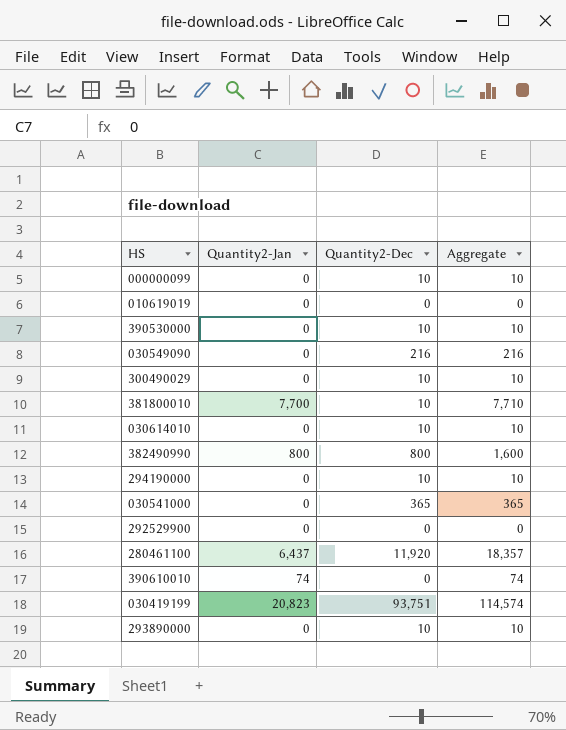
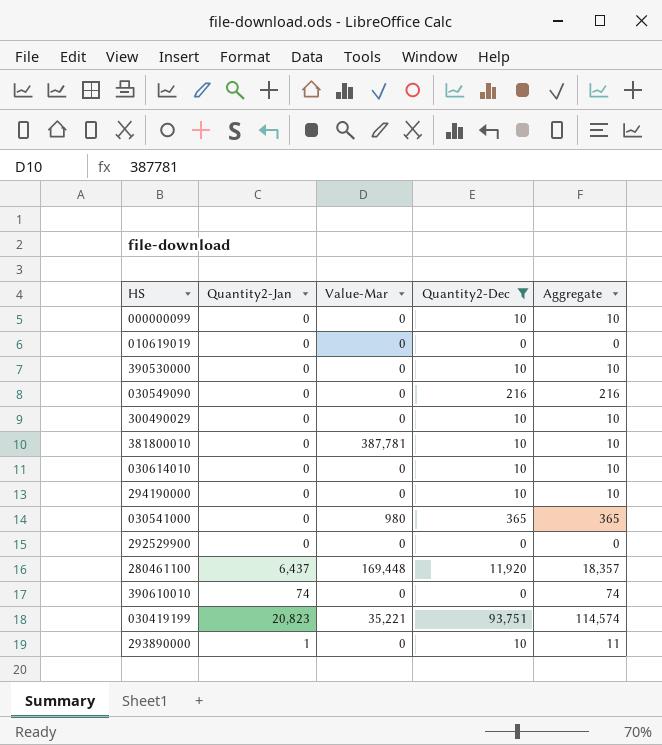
filter: none -> Quantity2-Dec != 800
column Value-Mar | position: none -> 3
381800010 | Quantity2-Jan: 7,700 -> 0
381800010 | Aggregate: 7,710 -> 10
293890000 | Quantity2-Jan: 0 -> 1
293890000 | Aggregate: 10 -> 11

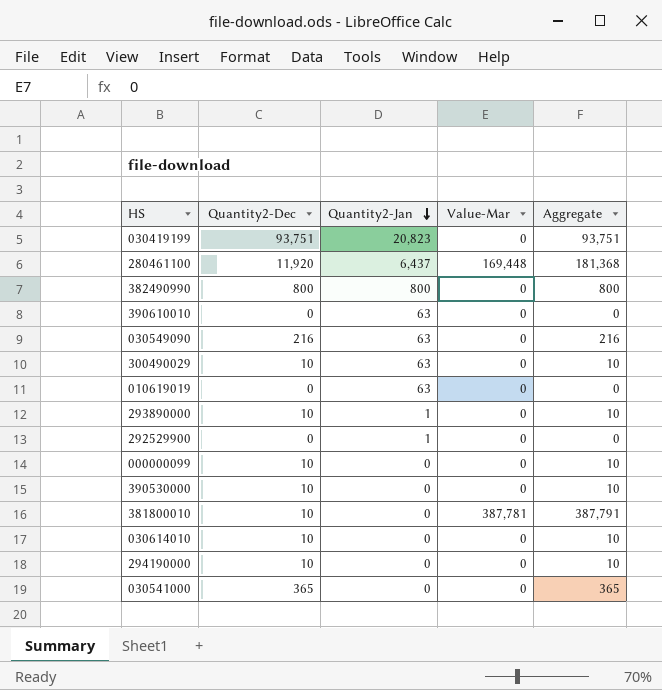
filter: Quantity2-Dec != 800 -> none
row order: none -> Quantity2-Jan descending
column Quantity2-Dec | position: 4 -> 2
column Aggregate | formula: [Quantity2-Jan] + [Quantity2-Dec] -> [Quantity2-Dec] + [Value-Mar]
030419199 | Value-Mar: 35,221 -> 0
390610010 | Quantity2-Jan: 74 -> 63
030549090 | Quantity2-Jan: 0 -> 63
300490029 | Quantity2-Jan: 0 -> 63
010619019 | Quantity2-Jan: 0 -> 63
292529900 | Quantity2-Jan: 0 -> 1
030541000 | Value-Mar: 980 -> 0

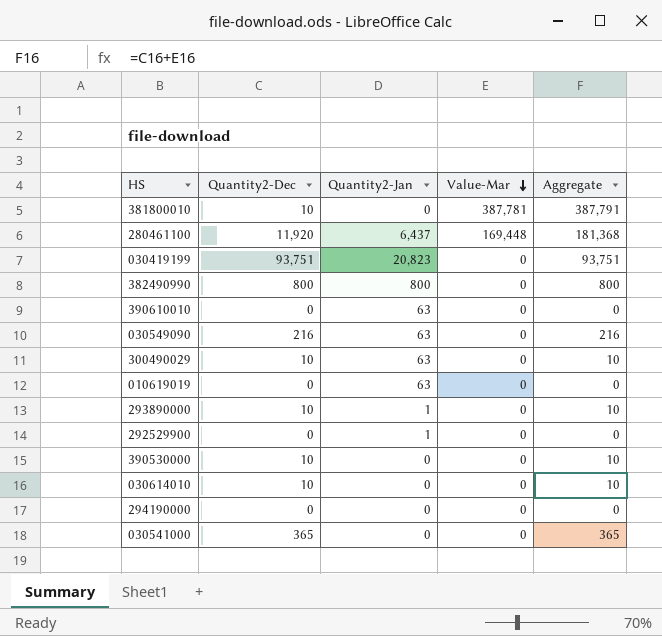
row order: Quantity2-Jan descending -> Value-Mar descending
row 000000099: 10 | 0 | 0 | 10 -> none
294190000 | Quantity2-Dec: 10 -> 0
294190000 | Aggregate: 10 -> 0

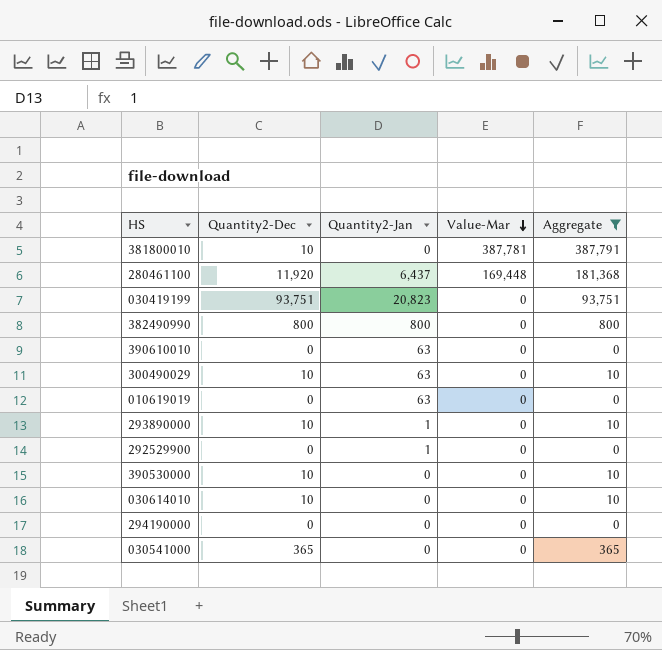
filter: none -> Aggregate != 216

